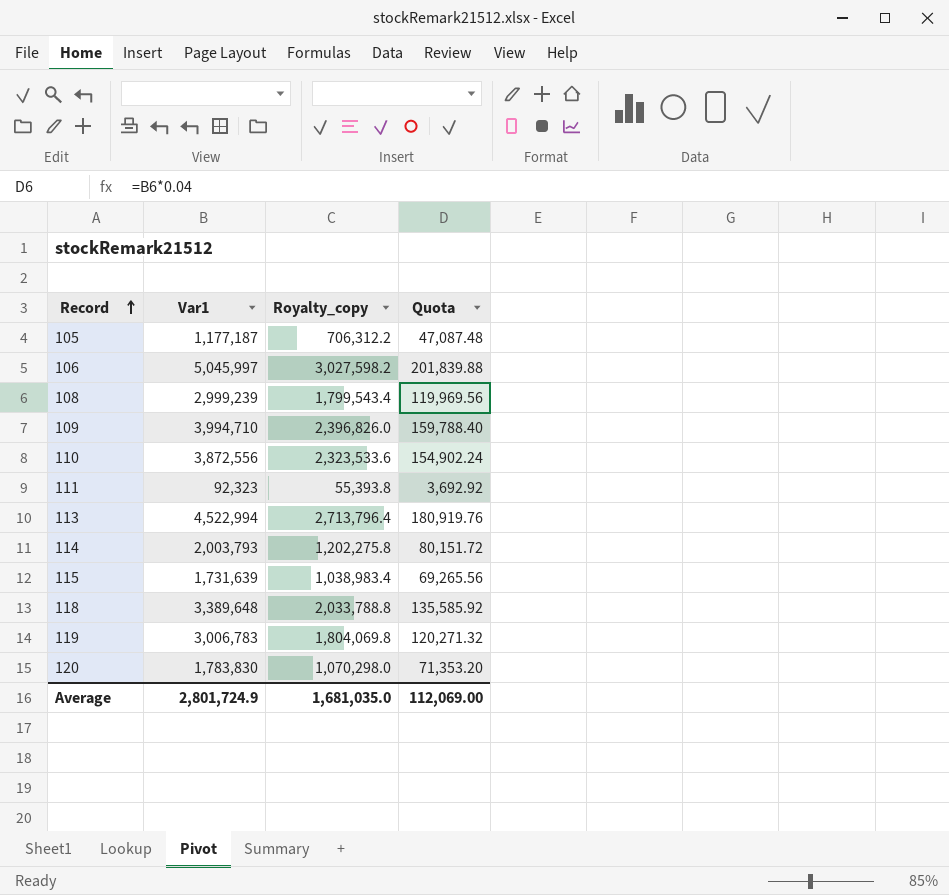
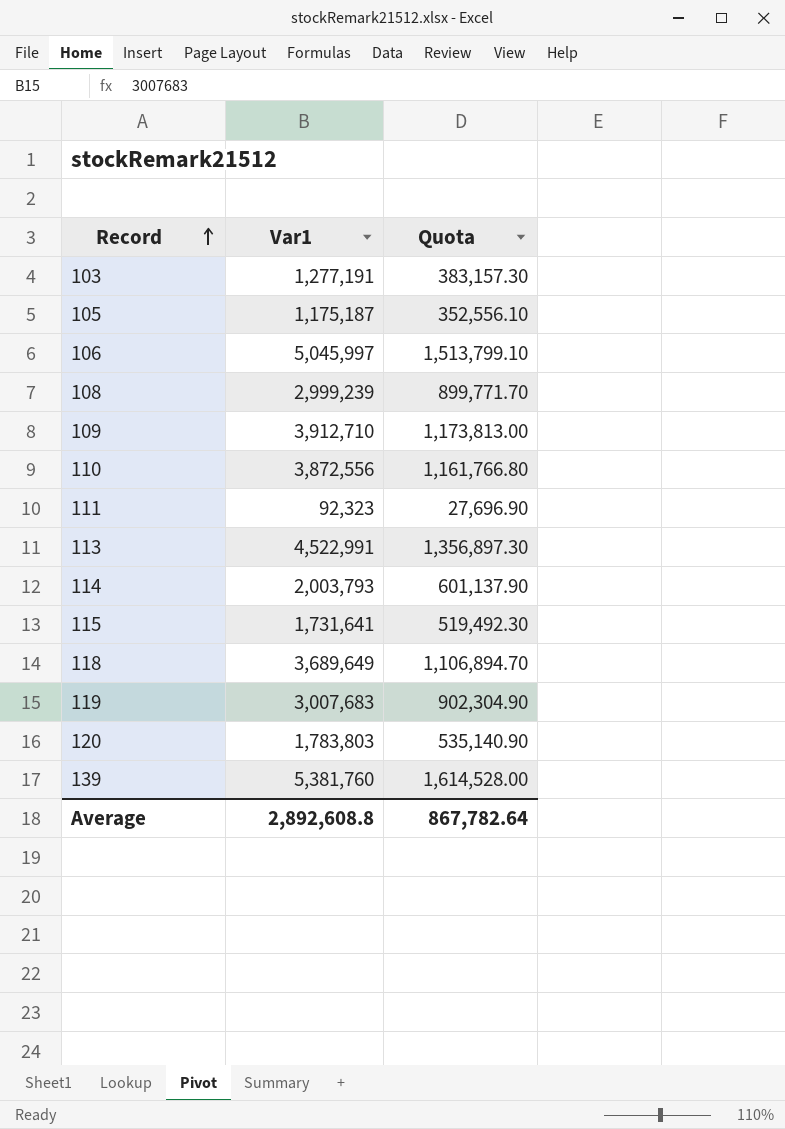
column Royalty_copy | formula: [Var1] * 0.6 -> none
column Quota | formula: [Var1] * 0.04 -> [Var1] * 0.3
row 103: none -> 1,277,191 | 383,157.30
105 | Var1: 1,177,187 -> 1,175,187
109 | Var1: 3,994,710 -> 3,912,710
113 | Var1: 4,522,994 -> 4,522,991
115 | Var1: 1,731,639 -> 1,731,641
118 | Var1: 3,389,648 -> 3,689,649
119 | Var1: 3,006,783 -> 3,007,683
120 | Var1: 1,783,830 -> 1,783,803
row 139: none -> 5,381,760 | 1,614,528.00
Average | Var1: 2,801,724.9 -> 2,892,608.8
Average | Quota: 112,069.00 -> 867,782.64

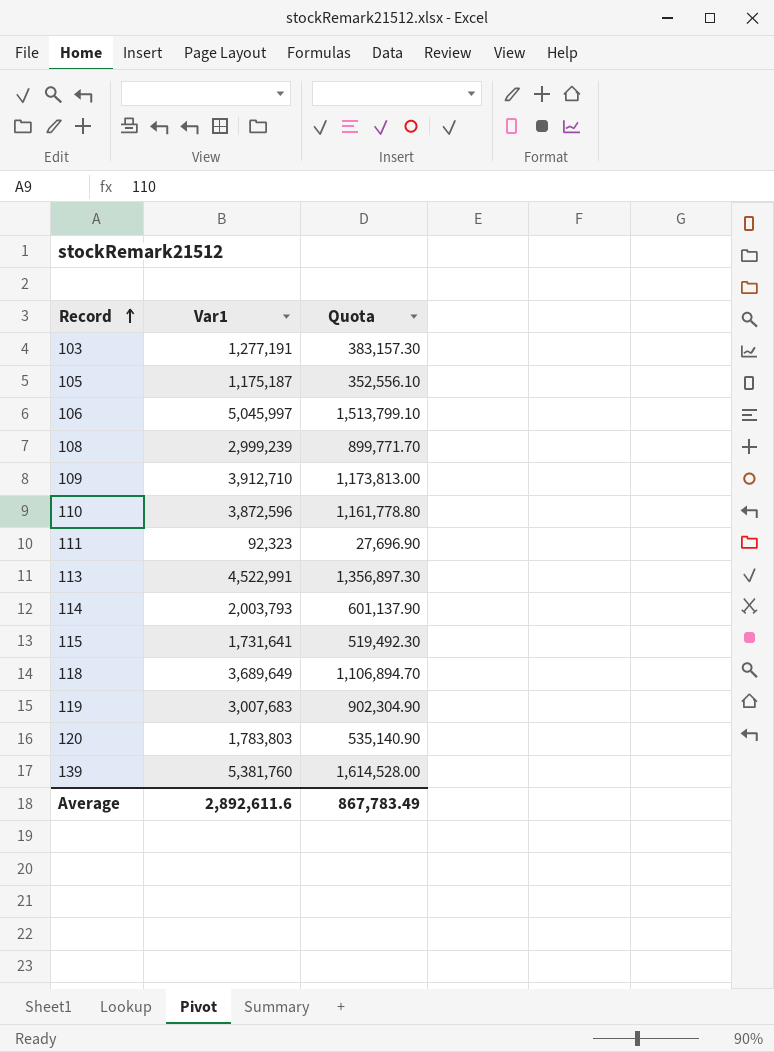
110 | Var1: 3,872,556 -> 3,872,596
110 | Quota: 1,161,766.80 -> 1,161,778.80
Average | Var1: 2,892,608.8 -> 2,892,611.6
Average | Quota: 867,782.64 -> 867,783.49

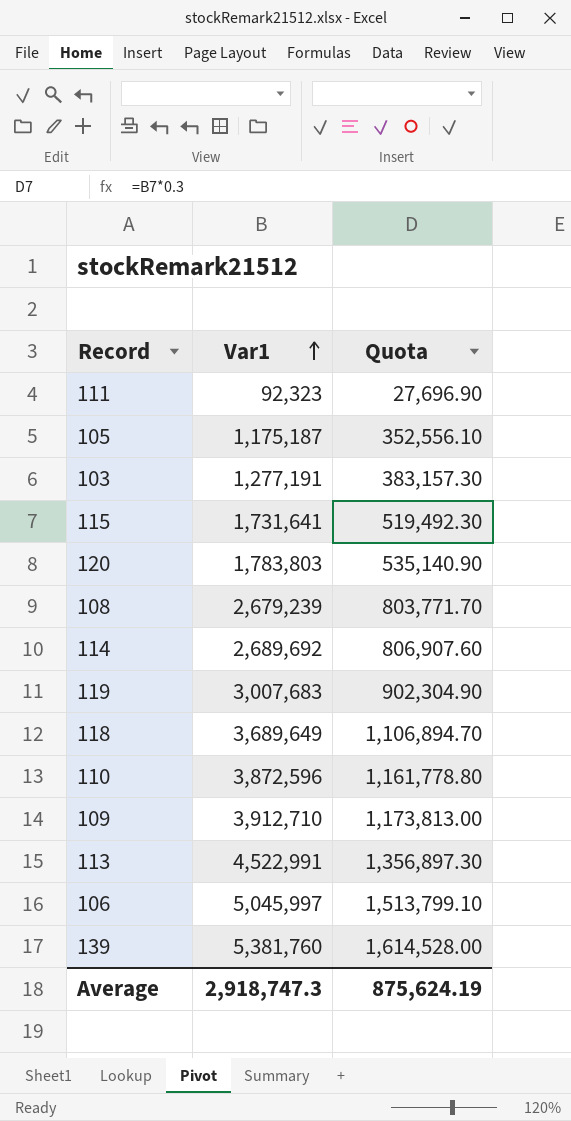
row order: Record ascending -> Var1 ascending
108 | Var1: 2,999,239 -> 2,679,239
108 | Quota: 899,771.70 -> 803,771.70
114 | Var1: 2,003,793 -> 2,689,692
114 | Quota: 601,137.90 -> 806,907.60
Average | Var1: 2,892,611.6 -> 2,918,747.3
Average | Quota: 867,783.49 -> 875,624.19

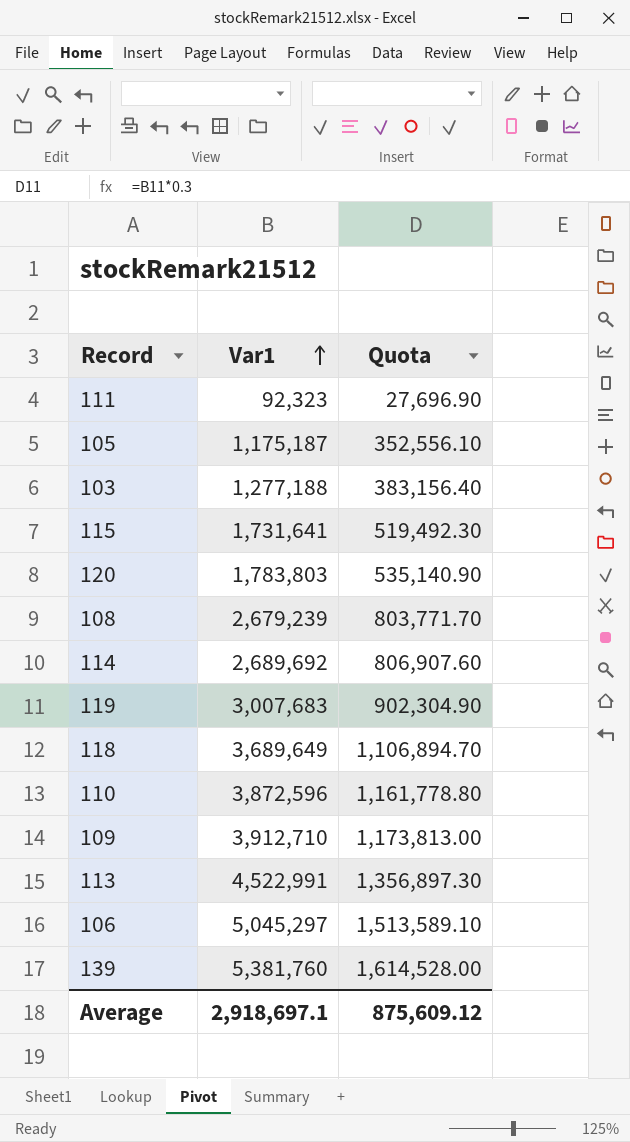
103 | Var1: 1,277,191 -> 1,277,188
103 | Quota: 383,157.30 -> 383,156.40
106 | Var1: 5,045,997 -> 5,045,297
106 | Quota: 1,513,799.10 -> 1,513,589.10
Average | Var1: 2,918,747.3 -> 2,918,697.1
Average | Quota: 875,624.19 -> 875,609.12

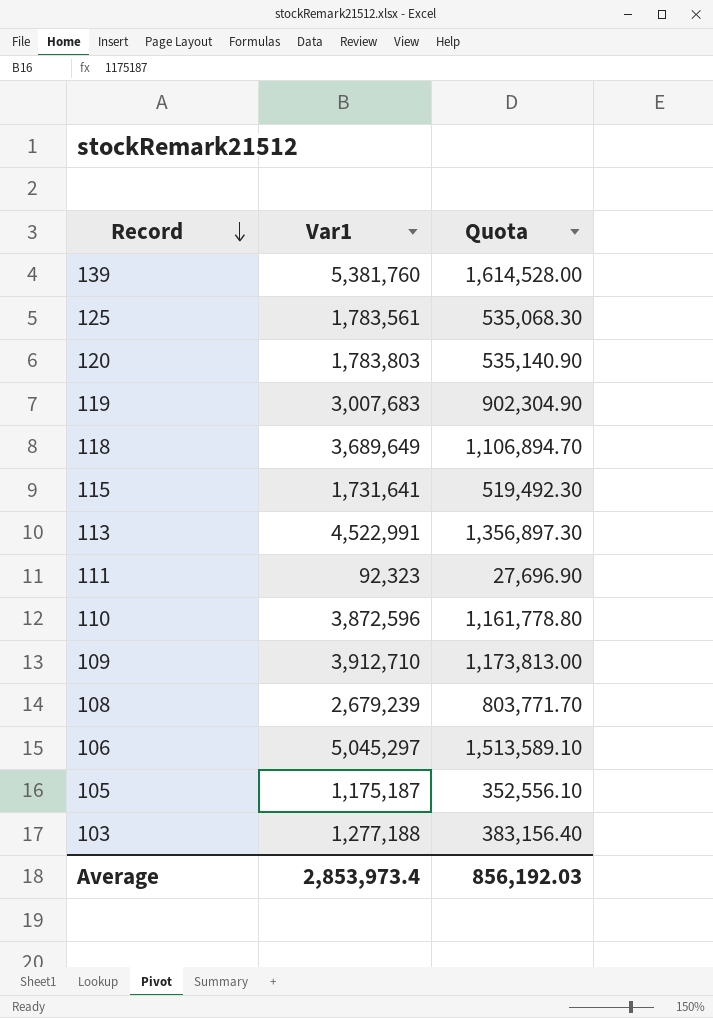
row order: Var1 ascending -> Record descending
row 114: 2,689,692 | 806,907.60 -> none
row 125: none -> 1,783,561 | 535,068.30
Average | Var1: 2,918,697.1 -> 2,853,973.4
Average | Quota: 875,609.12 -> 856,192.03

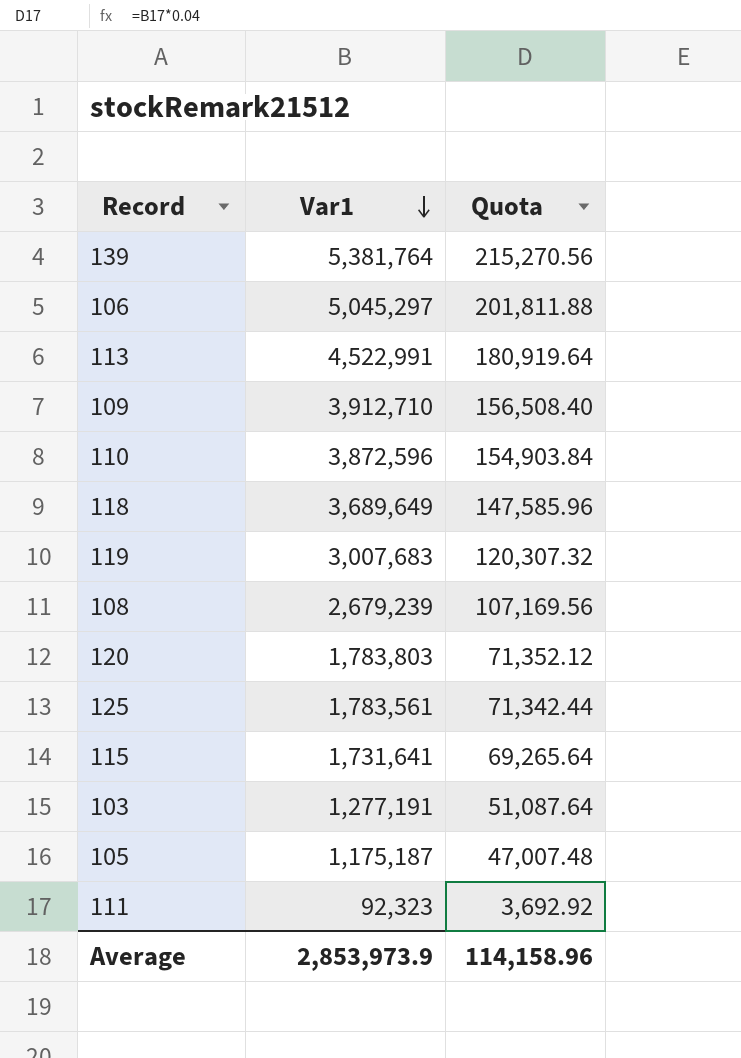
row order: Record descending -> Var1 descending
column Quota | formula: [Var1] * 0.3 -> [Var1] * 0.04
139 | Var1: 5,381,760 -> 5,381,764
103 | Var1: 1,277,188 -> 1,277,191
Average | Var1: 2,853,973.4 -> 2,853,973.9
Average | Quota: 856,192.03 -> 114,158.96

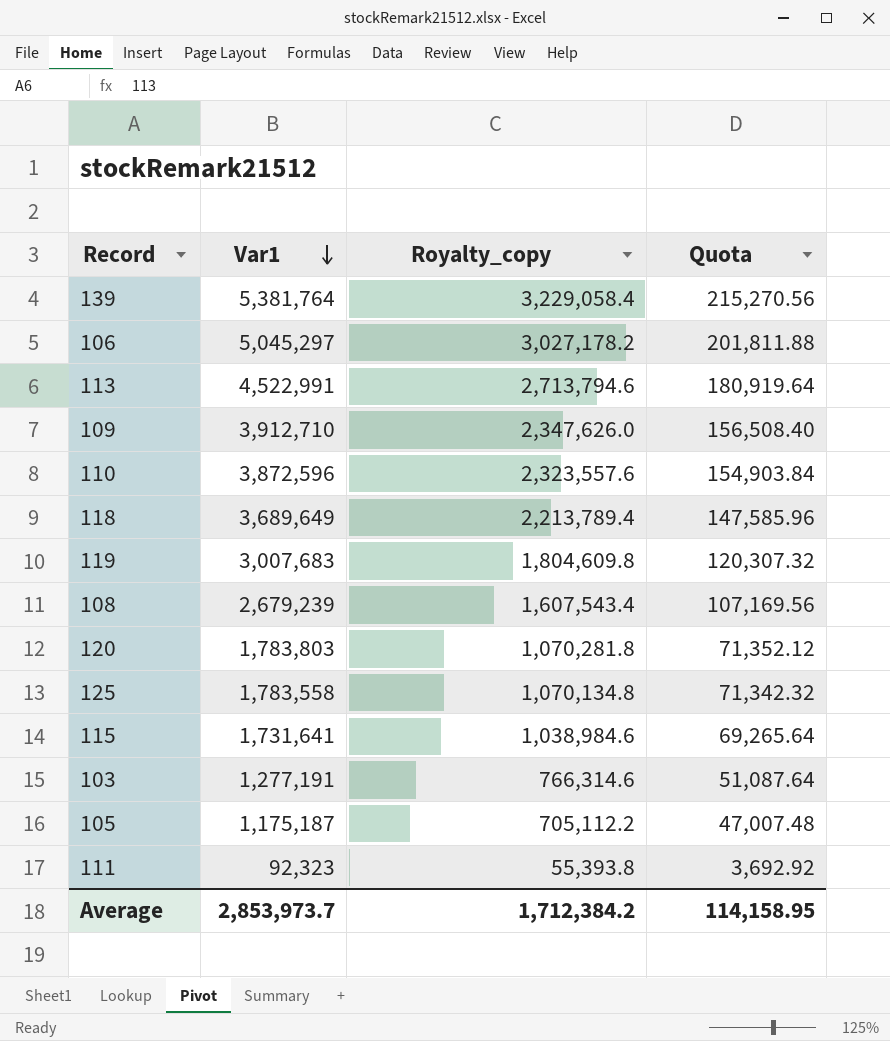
column Royalty_copy | formula: none -> [Var1] * 0.6
125 | Var1: 1,783,561 -> 1,783,558
125 | Quota: 71,342.44 -> 71,342.32
Average | Var1: 2,853,973.9 -> 2,853,973.7
Average | Quota: 114,158.96 -> 114,158.95

